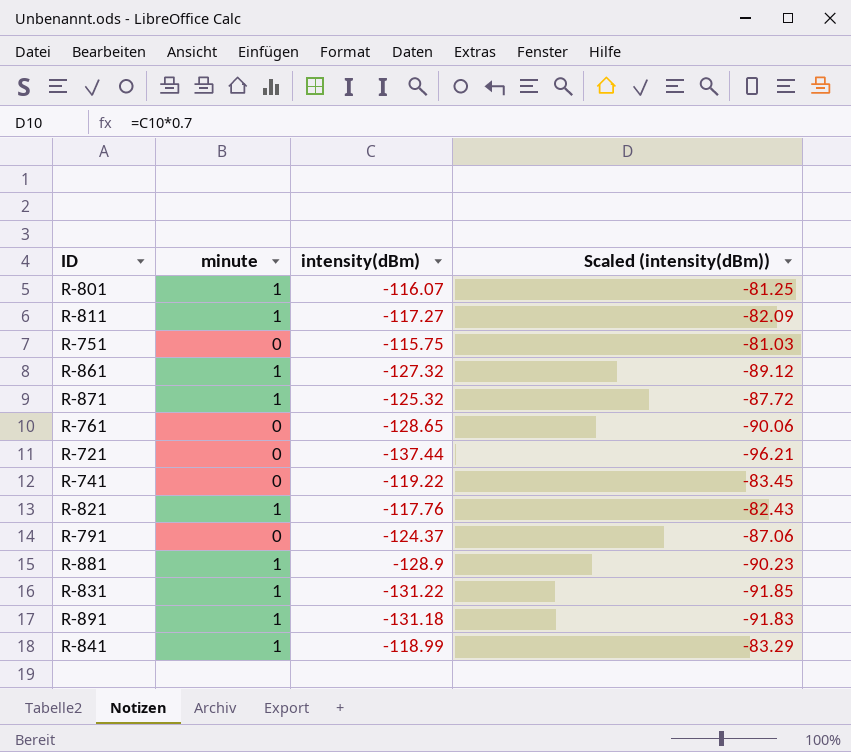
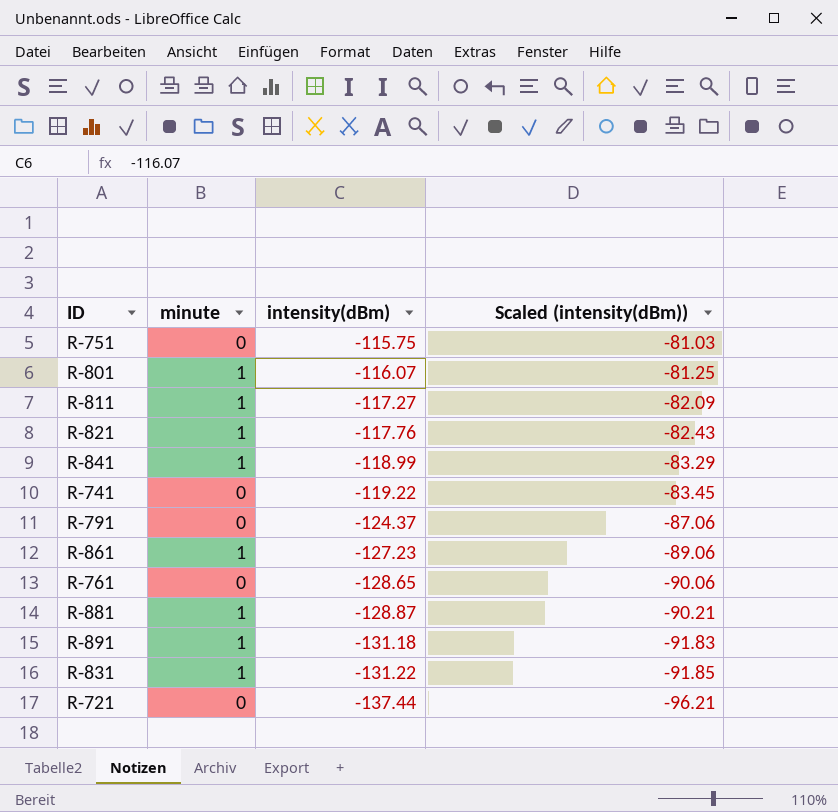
row order: none -> intensity(dBm) descending
row R-871: 1 | -125.32 | -87.72 -> none
R-861 | intensity(dBm): -127.32 -> -127.23
R-861 | Scaled (intensity(dBm)): -89.12 -> -89.06
R-881 | intensity(dBm): -128.9 -> -128.87
R-881 | Scaled (intensity(dBm)): -90.23 -> -90.21

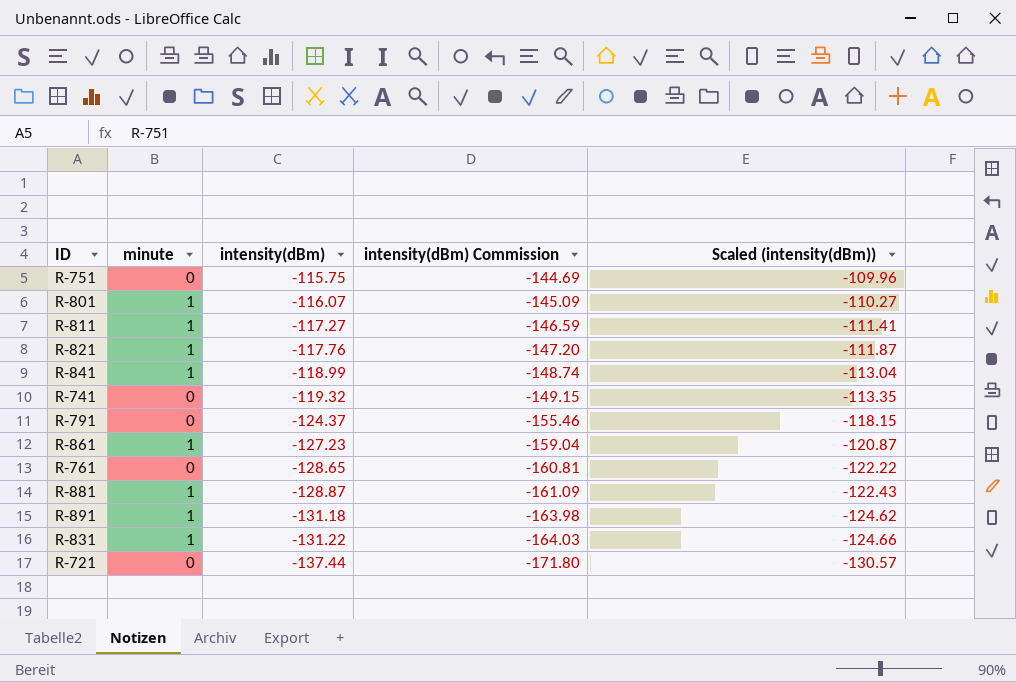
column intensity(dBm) Commission | formula: none -> [intensity(dBm)] * 1.25
column Scaled (intensity(dBm)) | formula: [intensity(dBm)] * 0.7 -> [intensity(dBm)] * 0.95
R-741 | intensity(dBm): -119.22 -> -119.32

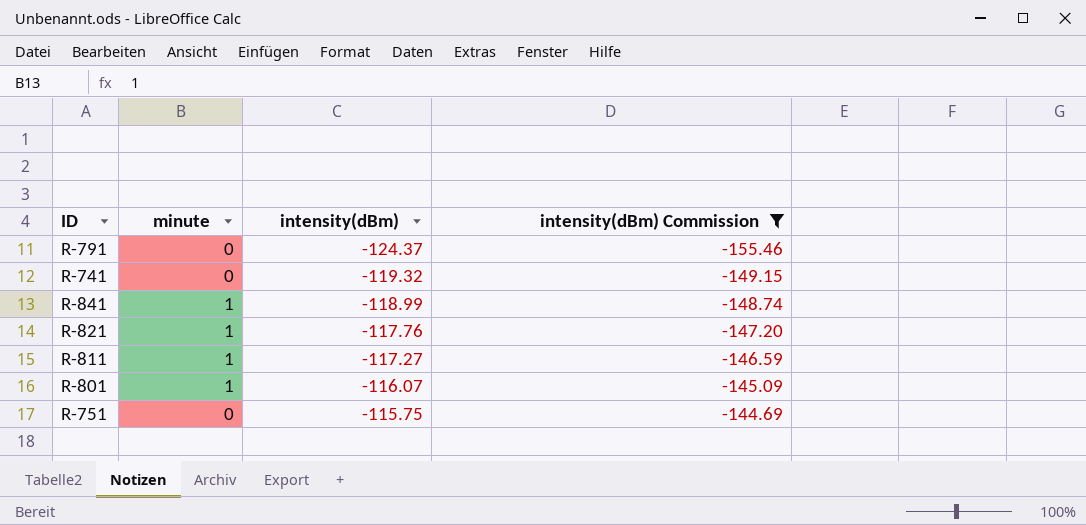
filter: none -> intensity(dBm) Commission >= -155.46
row order: intensity(dBm) descending -> intensity(dBm) ascending
column Scaled (intensity(dBm)) | formula: [intensity(dBm)] * 0.95 -> none

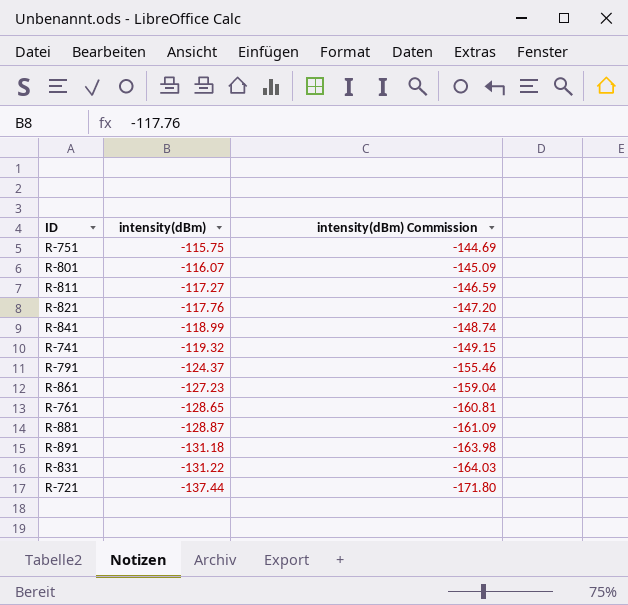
filter: intensity(dBm) Commission >= -155.46 -> none
row order: intensity(dBm) ascending -> intensity(dBm) descending
column minute | position: 2 -> none

